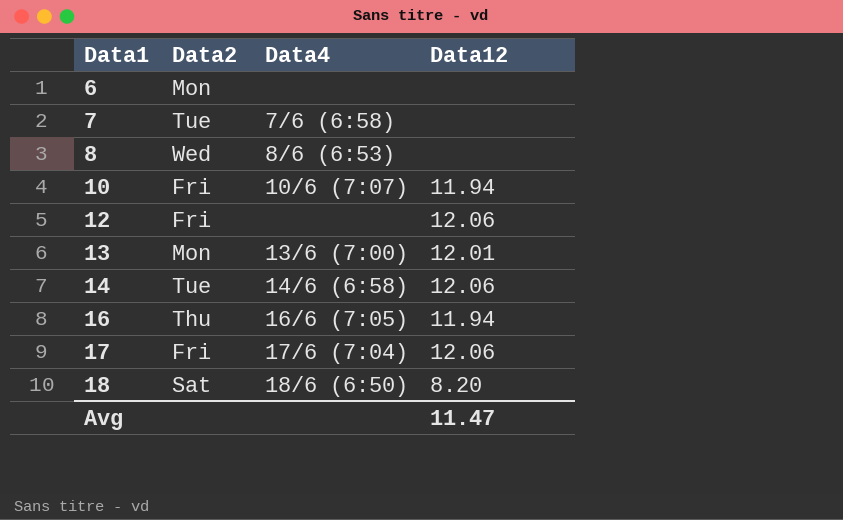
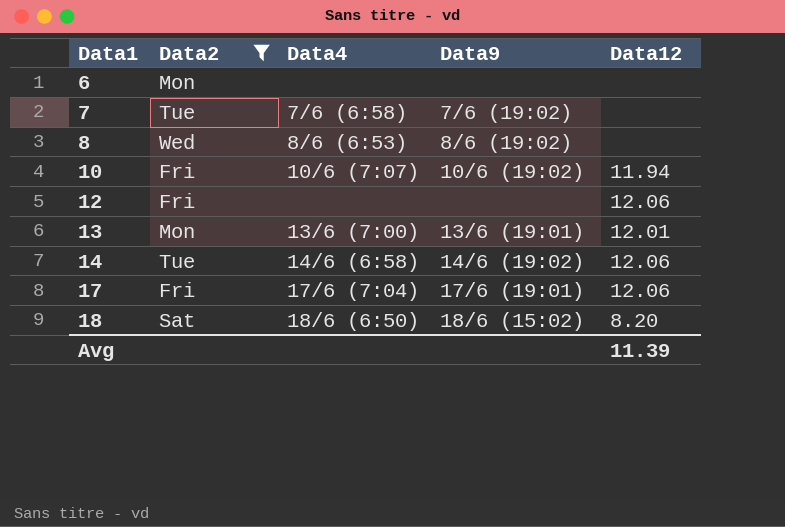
filter: none -> Data2 != Thu
column Data9 | position: none -> 4
Avg | Data12: 11.47 -> 11.39

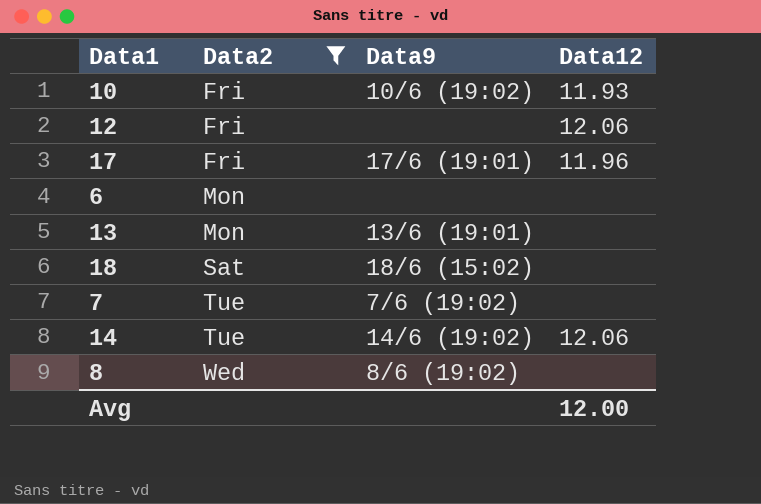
row order: Data1 ascending -> Data2 ascending
column Data4 | position: 3 -> none
10 | Data12: 11.94 -> 11.93
17 | Data12: 12.06 -> 11.96
13 | Data12: 12.01 -> none
18 | Data12: 8.20 -> none
Avg | Data12: 11.39 -> 12.00

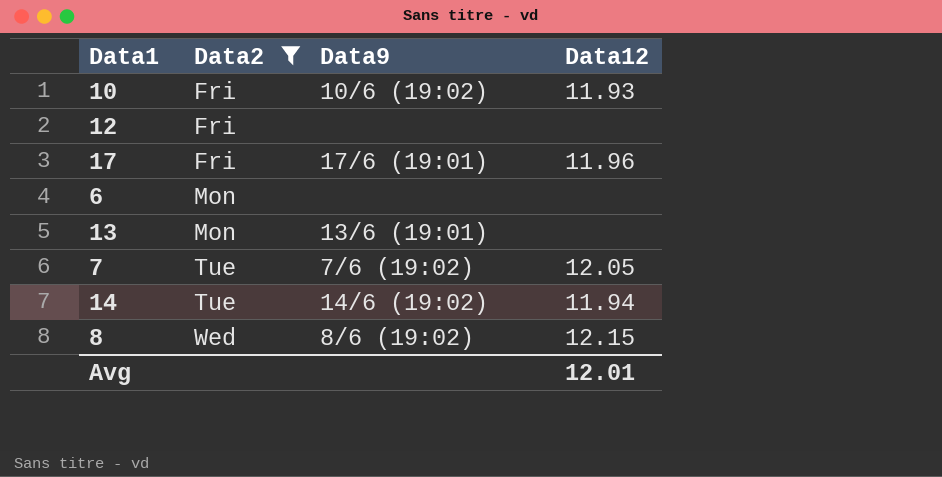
row 18: Sat | 18/6 (15:02) | none -> none
12 | Data12: 12.06 -> none
7 | Data12: none -> 12.05
14 | Data12: 12.06 -> 11.94
8 | Data12: none -> 12.15
Avg | Data12: 12.00 -> 12.01

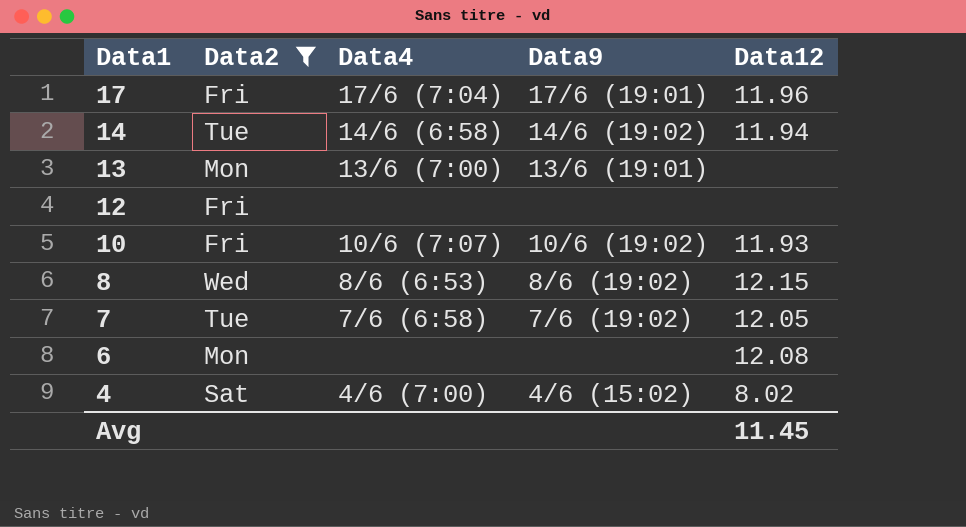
row order: Data2 ascending -> Data1 descending
column Data4 | position: none -> 3
6 | Data12: none -> 12.08
row 4: none -> Sat | 4/6 (7:00) | 4/6 (15:02) | 8.02
Avg | Data12: 12.01 -> 11.45

